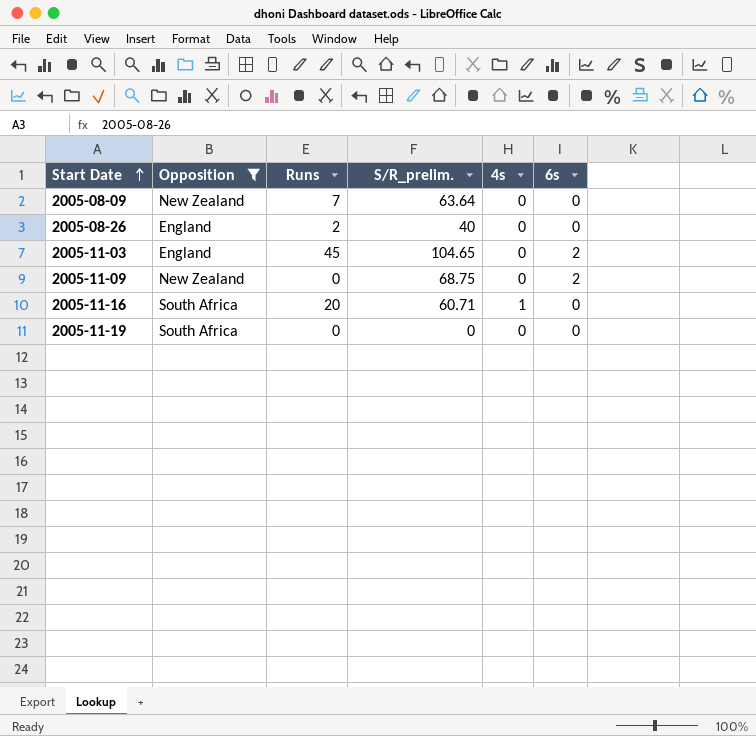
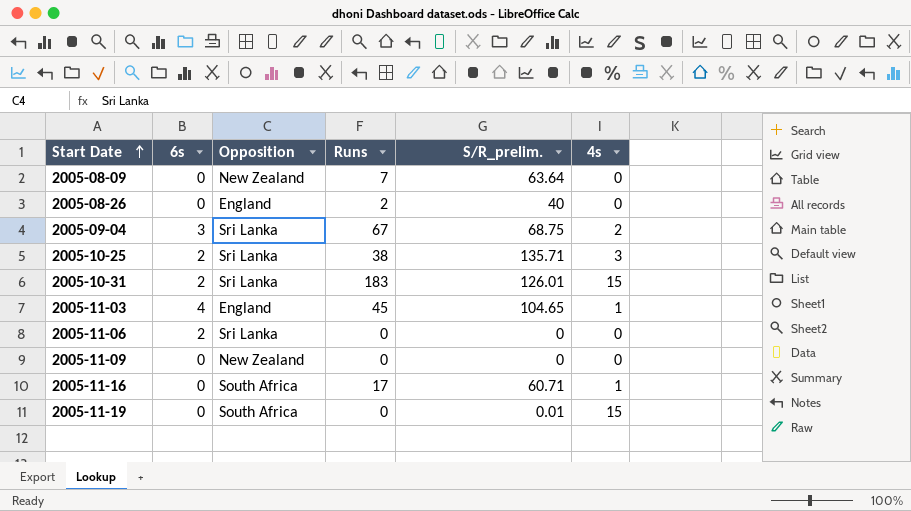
filter: Opposition != Sri Lanka -> none
column 6s | position: 6 -> 2
2005-11-03 | 6s: 2 -> 4
2005-11-03 | 4s: 0 -> 1
2005-11-09 | 6s: 2 -> 0
2005-11-09 | S/R_prelim.: 68.75 -> 0
2005-11-16 | Runs: 20 -> 17
2005-11-19 | S/R_prelim.: 0 -> 0.01
2005-11-19 | 4s: 0 -> 15

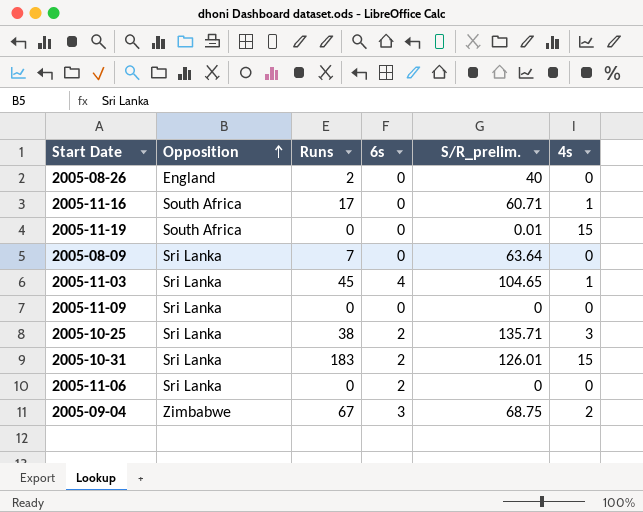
row order: Start Date ascending -> Opposition ascending
column 6s | position: 2 -> 4
2005-08-09 | Opposition: New Zealand -> Sri Lanka
2005-11-03 | Opposition: England -> Sri Lanka
2005-11-09 | Opposition: New Zealand -> Sri Lanka
2005-09-04 | Opposition: Sri Lanka -> Zimbabwe

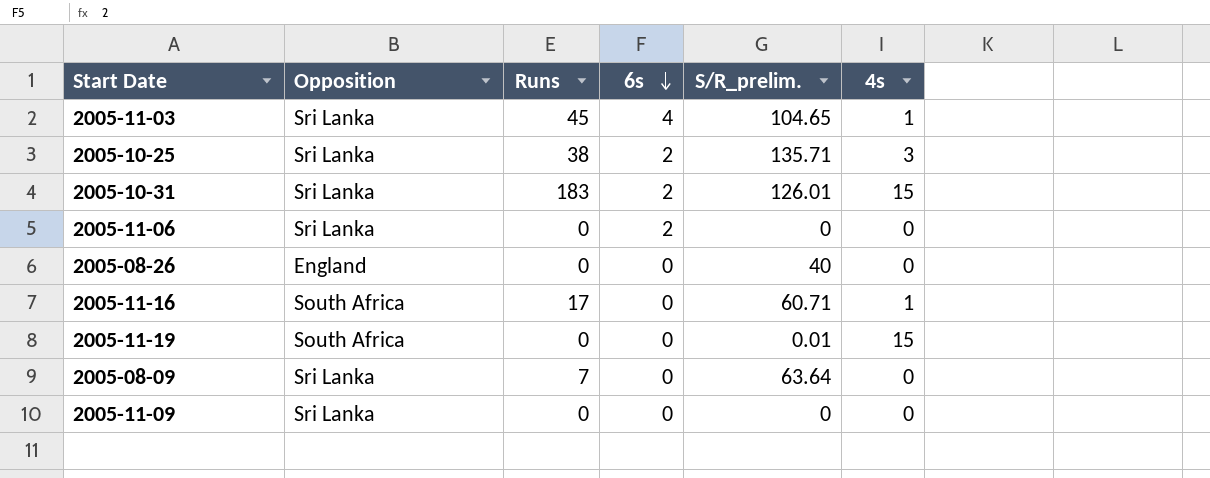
row order: Opposition ascending -> 6s descending
row 2005-09-04: Zimbabwe | 67 | 3 | 68.75 | 2 -> none
2005-08-26 | Runs: 2 -> 0

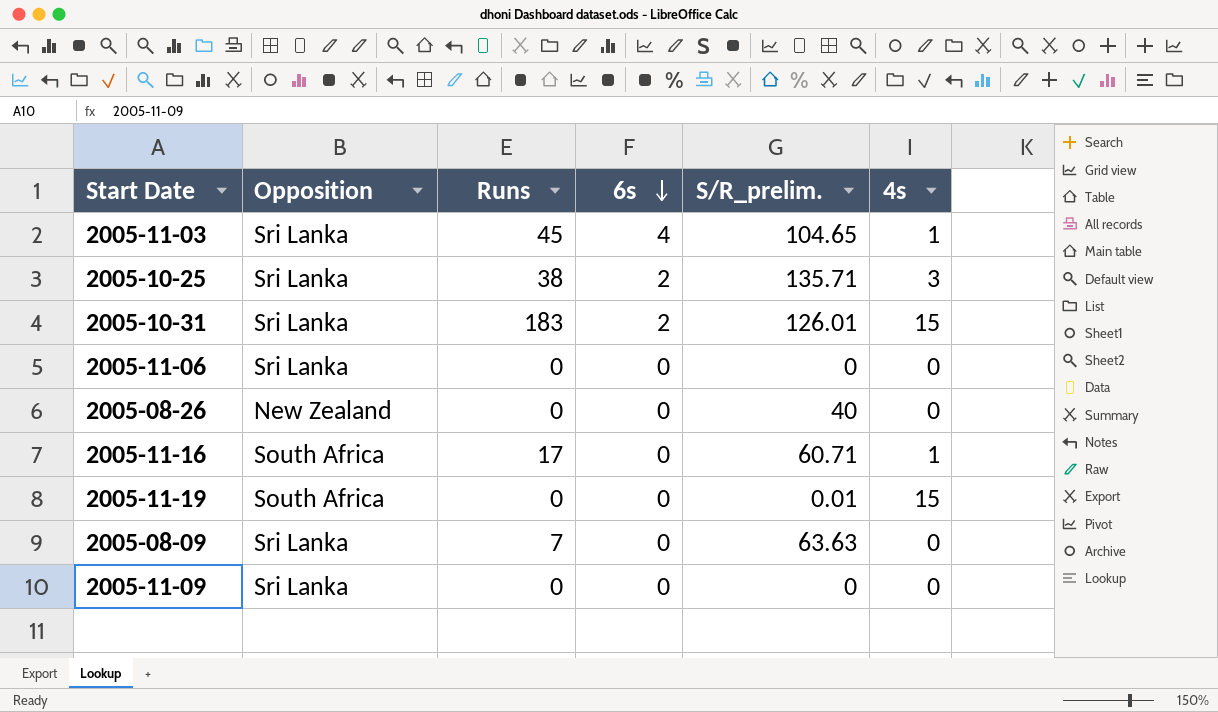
2005-11-06 | 6s: 2 -> 0
2005-08-26 | Opposition: England -> New Zealand
2005-08-09 | S/R_prelim.: 63.64 -> 63.63

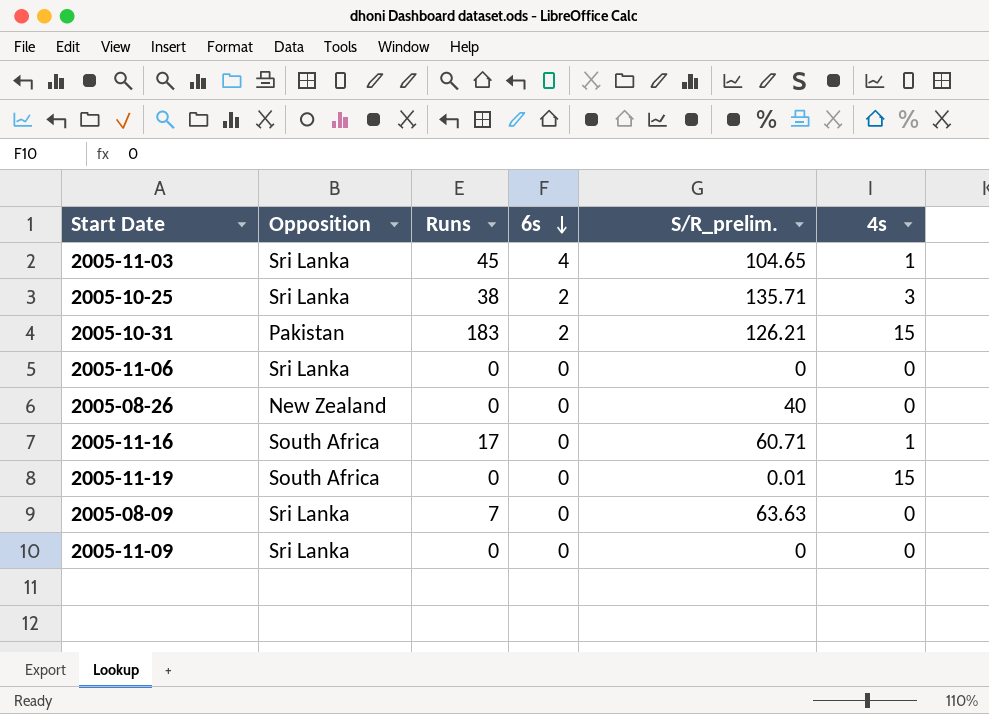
2005-10-31 | Opposition: Sri Lanka -> Pakistan
2005-10-31 | S/R_prelim.: 126.01 -> 126.21

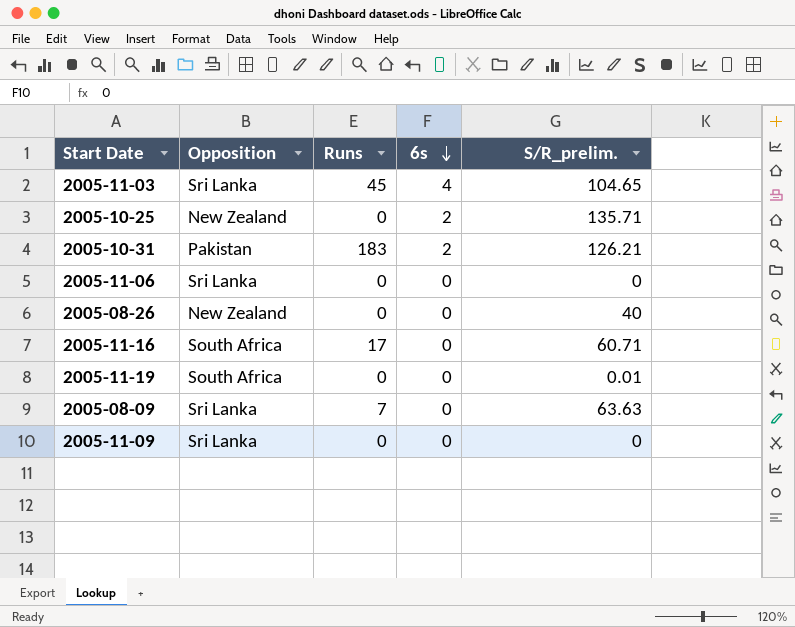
column 4s | position: 6 -> none
2005-10-25 | Opposition: Sri Lanka -> New Zealand
2005-10-25 | Runs: 38 -> 0

